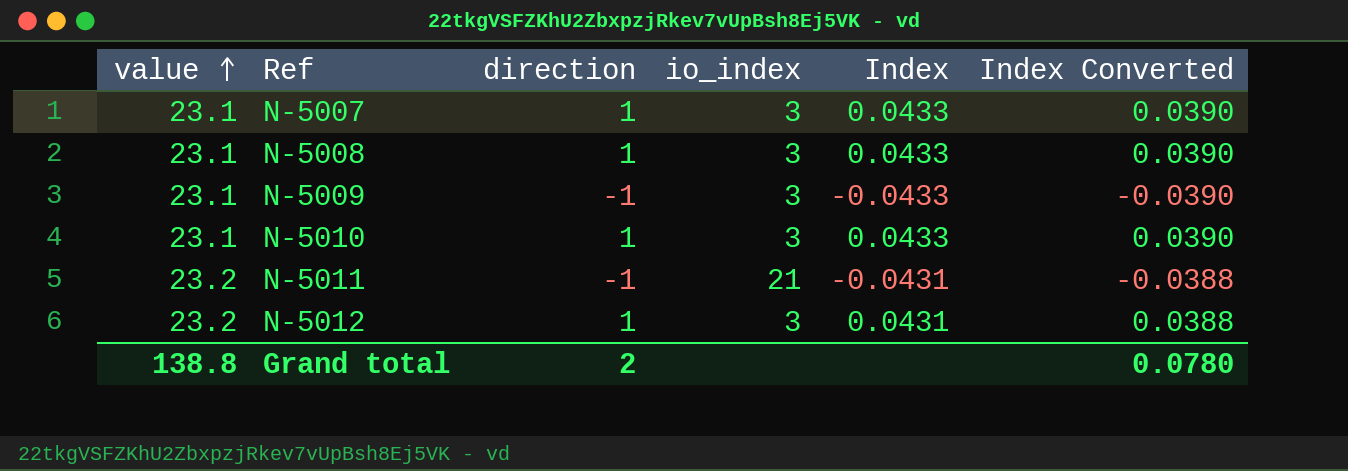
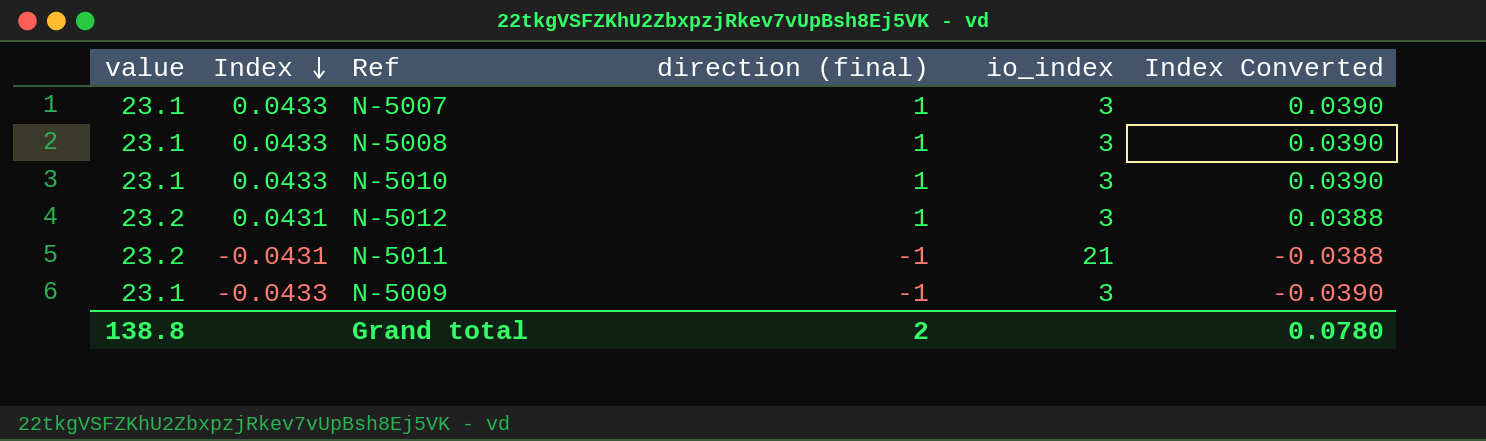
row order: value ascending -> Index descending
column Index | position: 5 -> 2
column name: direction -> direction (final)

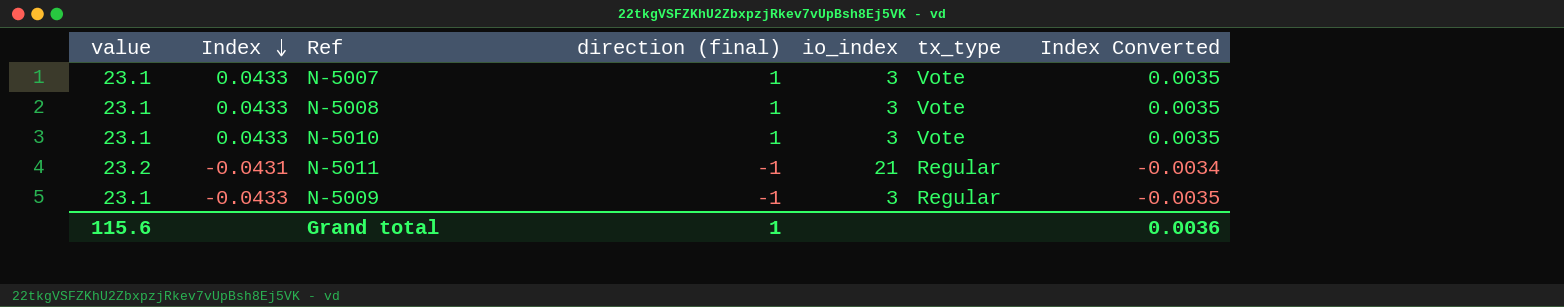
column tx_type | position: none -> 6
column Index Converted | formula: [Index] * 0.9 -> [Index] * 0.08
row N-5012: 23.2 | 0.0431 | 1 | 3 | 0.0388 -> none
Grand total | value: 138.8 -> 115.6
Grand total | direction (final): 2 -> 1
Grand total | Index Converted: 0.0780 -> 0.0036

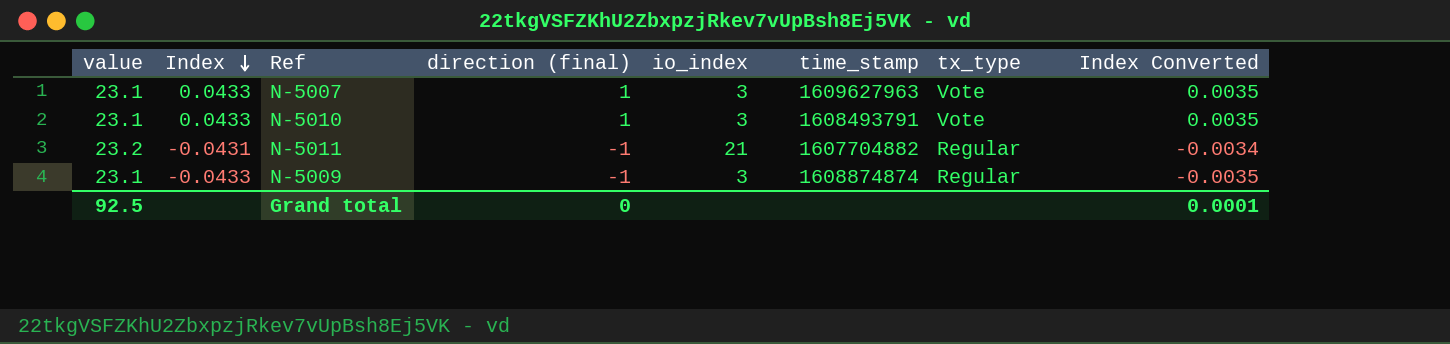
column time_stamp | position: none -> 6
row N-5008: 23.1 | 0.0433 | 1 | 3 | Vote | 0.0035 -> none
Grand total | value: 115.6 -> 92.5
Grand total | direction (final): 1 -> 0
Grand total | Index Converted: 0.0036 -> 0.0001

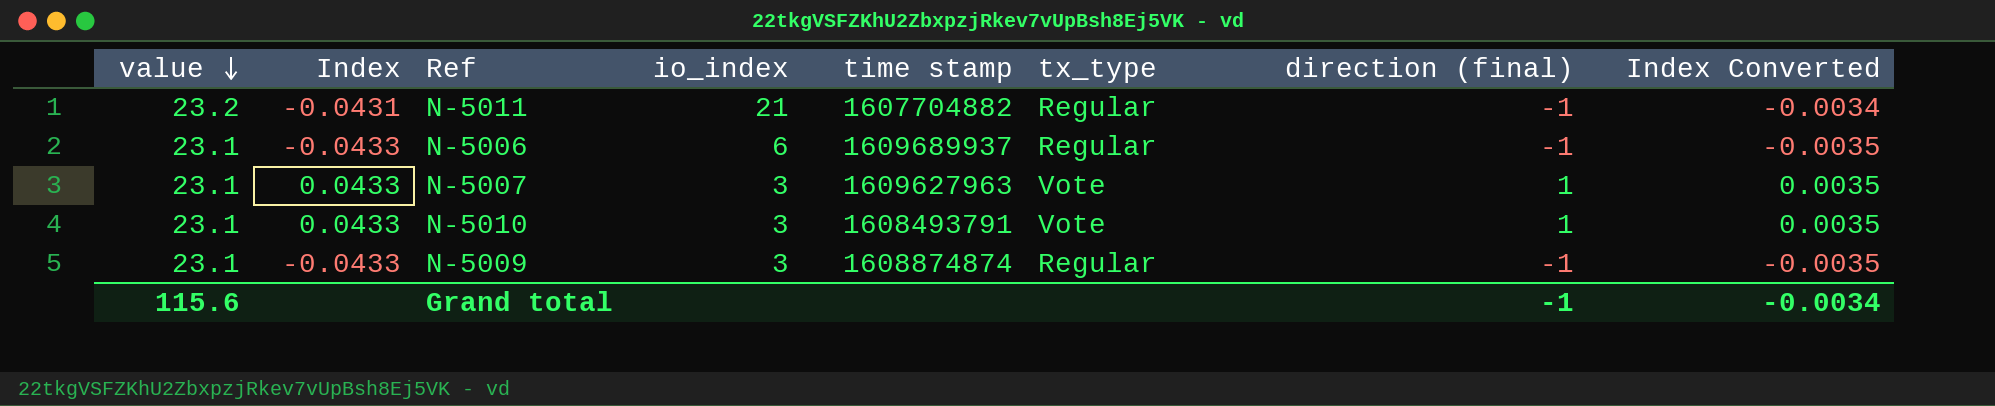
row order: Index descending -> value descending
column name: time_stamp -> time stamp
column direction (final) | position: 4 -> 7
row N-5006: none -> 23.1 | -0.0433 | 6 | 1609689937 | Regular | -1 | -0.0035
Grand total | value: 92.5 -> 115.6
Grand total | direction (final): 0 -> -1
Grand total | Index Converted: 0.0001 -> -0.0034

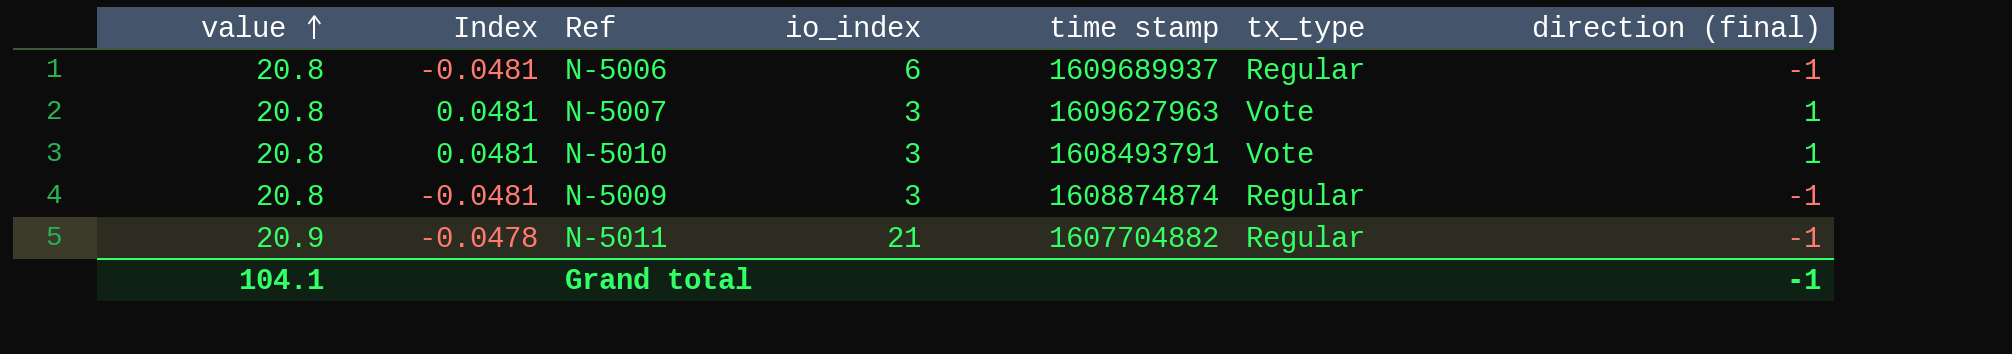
row order: value descending -> value ascending
column Index Converted | formula: [Index] * 0.08 -> none
N-5006 | value: 23.1 -> 20.8
N-5006 | Index: -0.0433 -> -0.0481
N-5007 | value: 23.1 -> 20.8
N-5007 | Index: 0.0433 -> 0.0481
N-5010 | value: 23.1 -> 20.8
N-5010 | Index: 0.0433 -> 0.0481
N-5009 | value: 23.1 -> 20.8
N-5009 | Index: -0.0433 -> -0.0481
N-5011 | value: 23.2 -> 20.9
N-5011 | Index: -0.0431 -> -0.0478
Grand total | value: 115.6 -> 104.1

